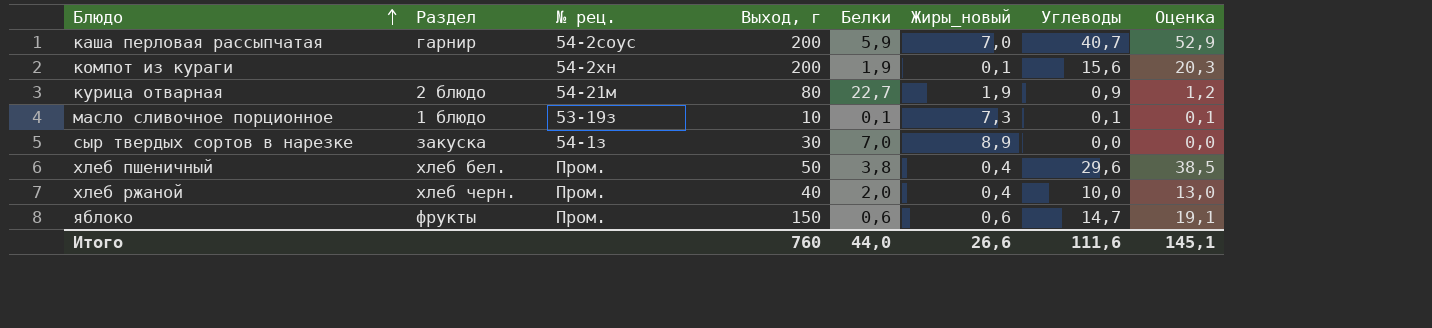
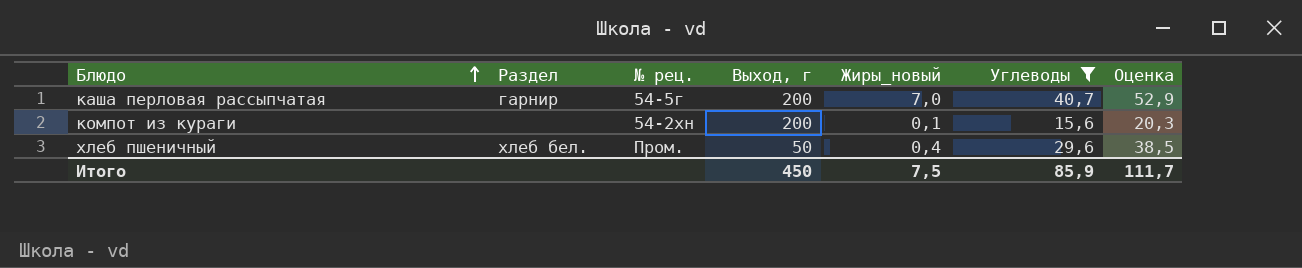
filter: none -> Углеводы >= 15,6
column Белки | position: 5 -> none
каша перловая рассыпчатая | № рец.: 54-2соус -> 54-5г
Итого | Выход, г: 760 -> 450
Итого | Жиры_новый: 26,6 -> 7,5
Итого | Углеводы: 111,6 -> 85,9
Итого | Оценка: 145,1 -> 111,7

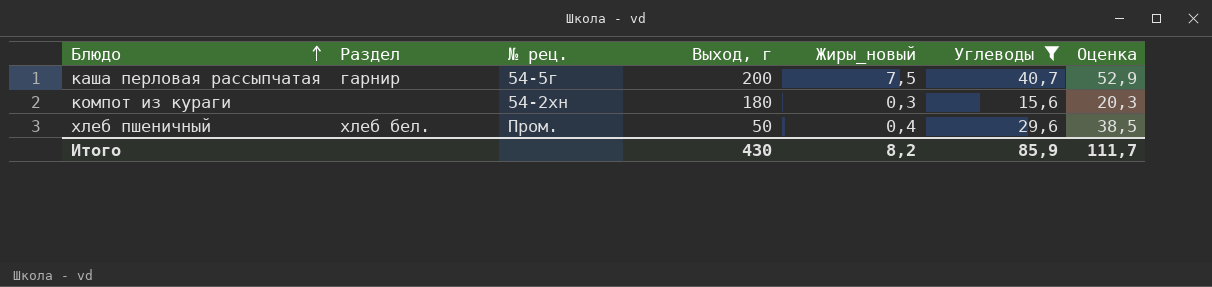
каша перловая рассыпчатая | Жиры_новый: 7,0 -> 7,5
компот из кураги | Выход, г: 200 -> 180
компот из кураги | Жиры_новый: 0,1 -> 0,3
Итого | Выход, г: 450 -> 430
Итого | Жиры_новый: 7,5 -> 8,2

